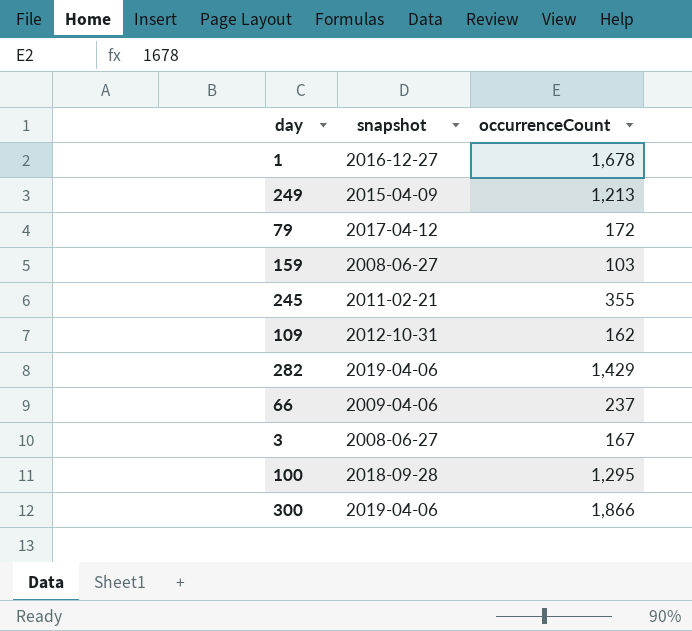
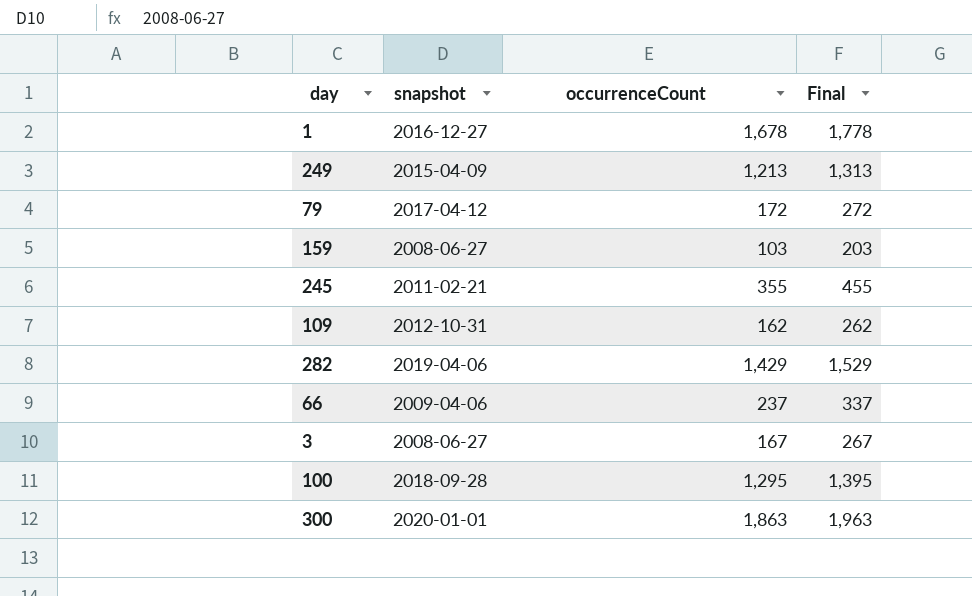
column Final | formula: none -> [occurrenceCount] + 100
300 | snapshot: 2019-04-06 -> 2020-01-01
300 | occurrenceCount: 1,866 -> 1,863

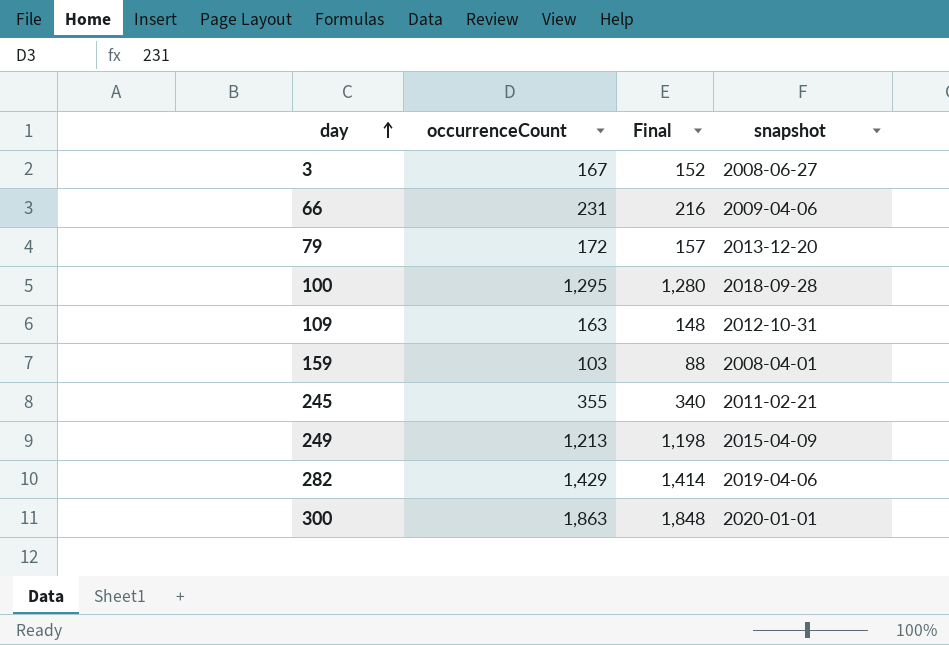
row order: none -> day ascending
column Final | formula: [occurrenceCount] + 100 -> [occurrenceCount] - 15
column snapshot | position: 2 -> 4
row 1: 2016-12-27 | 1,678 | 1,778 -> none
66 | occurrenceCount: 237 -> 231
79 | snapshot: 2017-04-12 -> 2013-12-20
109 | occurrenceCount: 162 -> 163
159 | snapshot: 2008-06-27 -> 2008-04-01

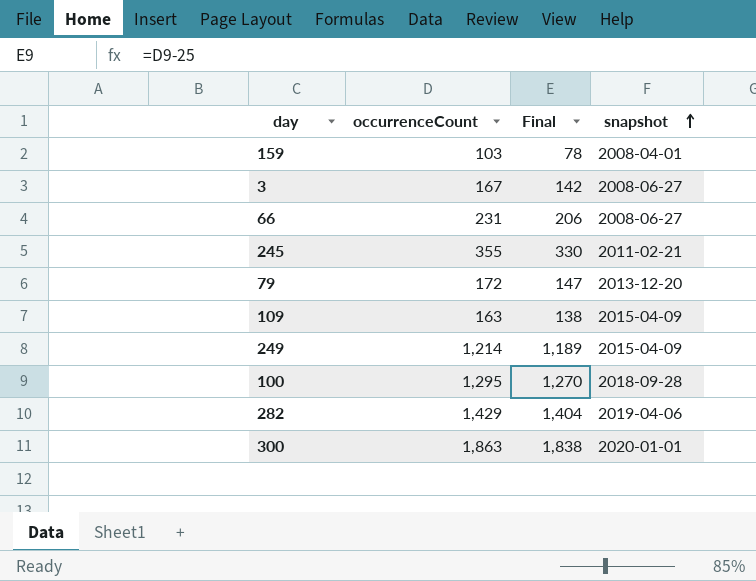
row order: day ascending -> snapshot ascending
column Final | formula: [occurrenceCount] - 15 -> [occurrenceCount] - 25
66 | snapshot: 2009-04-06 -> 2008-06-27
109 | snapshot: 2012-10-31 -> 2015-04-09
249 | occurrenceCount: 1,213 -> 1,214

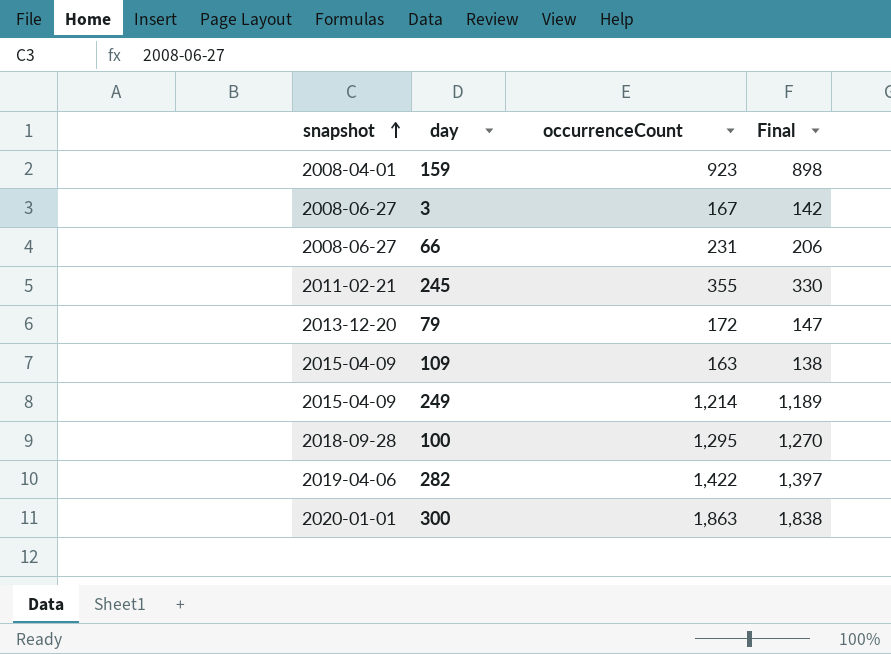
column snapshot | position: 4 -> 1
159 | occurrenceCount: 103 -> 923
159 | Final: 78 -> 898
282 | occurrenceCount: 1,429 -> 1,422
282 | Final: 1,404 -> 1,397

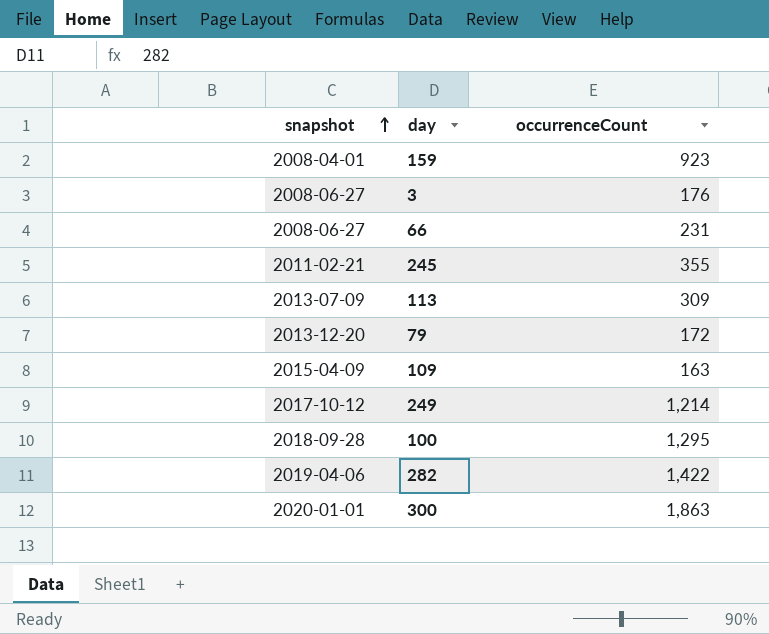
column Final | formula: [occurrenceCount] - 25 -> none
3 | occurrenceCount: 167 -> 176
row 113: none -> 2013-07-09 | 309
249 | snapshot: 2015-04-09 -> 2017-10-12

